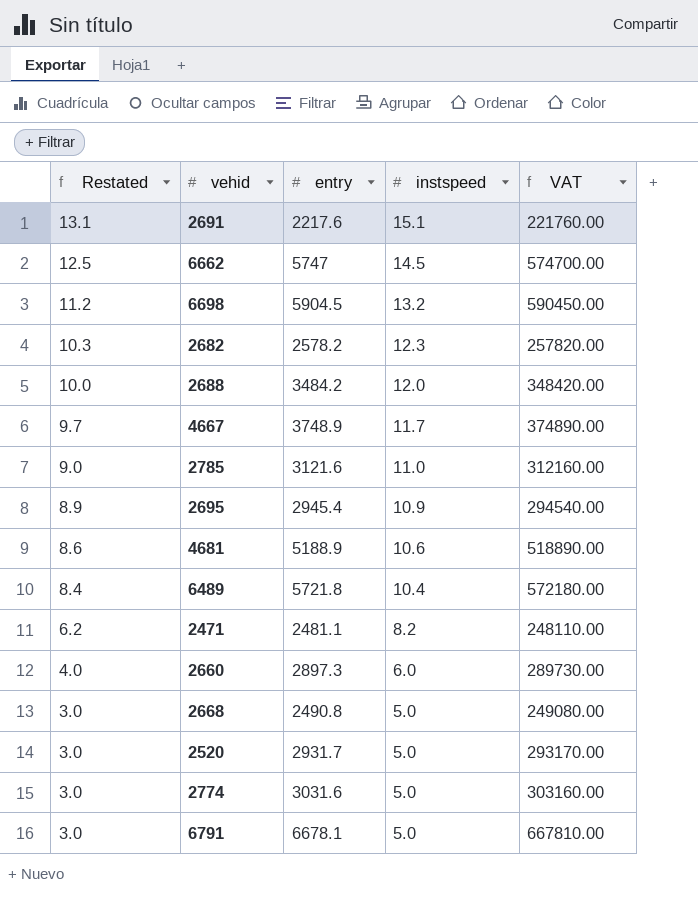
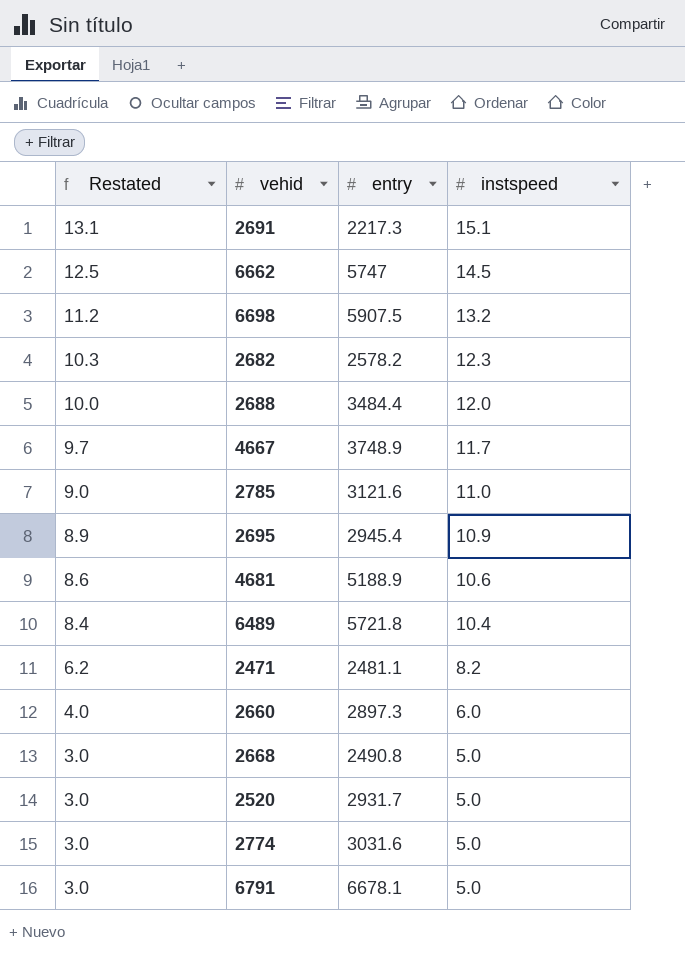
column VAT | formula: [entry] * 100 -> none
2691 | entry: 2217.6 -> 2217.3
6698 | entry: 5904.5 -> 5907.5
2688 | entry: 3484.2 -> 3484.4

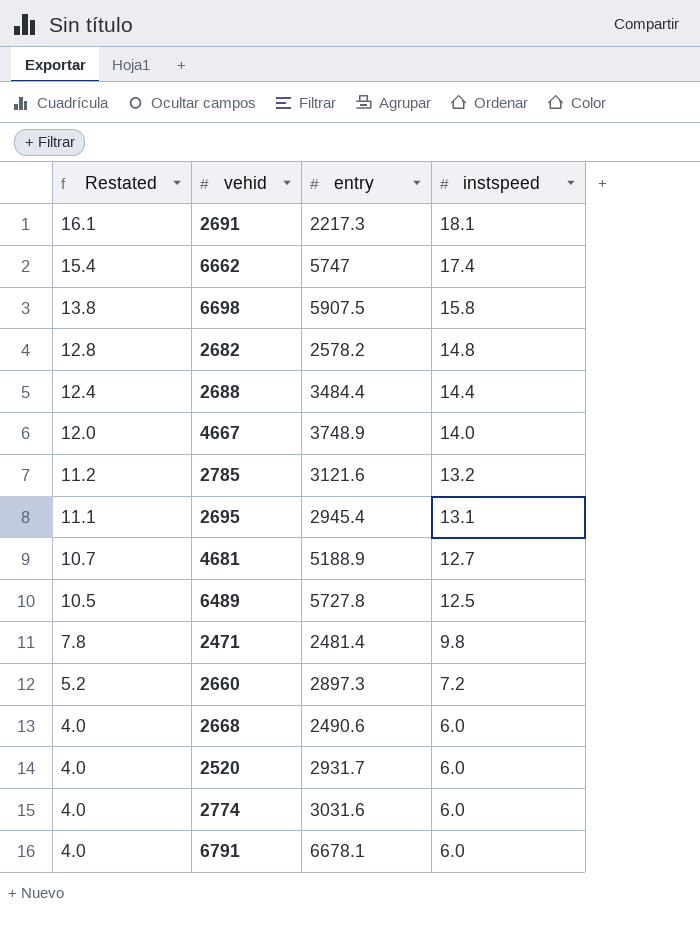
2691 | Restated: 13.1 -> 16.1
2691 | instspeed: 15.1 -> 18.1
6662 | Restated: 12.5 -> 15.4
6662 | instspeed: 14.5 -> 17.4
6698 | Restated: 11.2 -> 13.8
6698 | instspeed: 13.2 -> 15.8
2682 | Restated: 10.3 -> 12.8
2682 | instspeed: 12.3 -> 14.8
2688 | Restated: 10.0 -> 12.4
2688 | instspeed: 12.0 -> 14.4
4667 | Restated: 9.7 -> 12.0
4667 | instspeed: 11.7 -> 14.0
2785 | Restated: 9.0 -> 11.2
2785 | instspeed: 11.0 -> 13.2
2695 | Restated: 8.9 -> 11.1
2695 | instspeed: 10.9 -> 13.1
4681 | Restated: 8.6 -> 10.7
4681 | instspeed: 10.6 -> 12.7
6489 | Restated: 8.4 -> 10.5
6489 | entry: 5721.8 -> 5727.8
6489 | instspeed: 10.4 -> 12.5
2471 | Restated: 6.2 -> 7.8
2471 | entry: 2481.1 -> 2481.4
2471 | instspeed: 8.2 -> 9.8
2660 | Restated: 4.0 -> 5.2
2660 | instspeed: 6.0 -> 7.2
2668 | Restated: 3.0 -> 4.0
2668 | entry: 2490.8 -> 2490.6
2668 | instspeed: 5.0 -> 6.0
2520 | Restated: 3.0 -> 4.0
2520 | instspeed: 5.0 -> 6.0
2774 | Restated: 3.0 -> 4.0
2774 | instspeed: 5.0 -> 6.0
6791 | Restated: 3.0 -> 4.0
6791 | instspeed: 5.0 -> 6.0

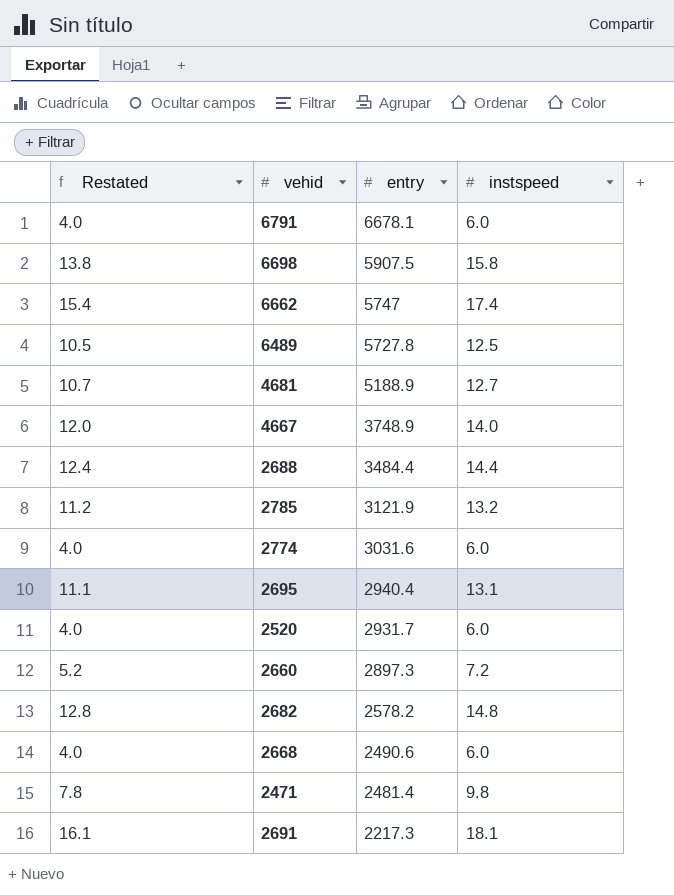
row order: Restated descending -> entry descending
2785 | entry: 3121.6 -> 3121.9
2695 | entry: 2945.4 -> 2940.4

